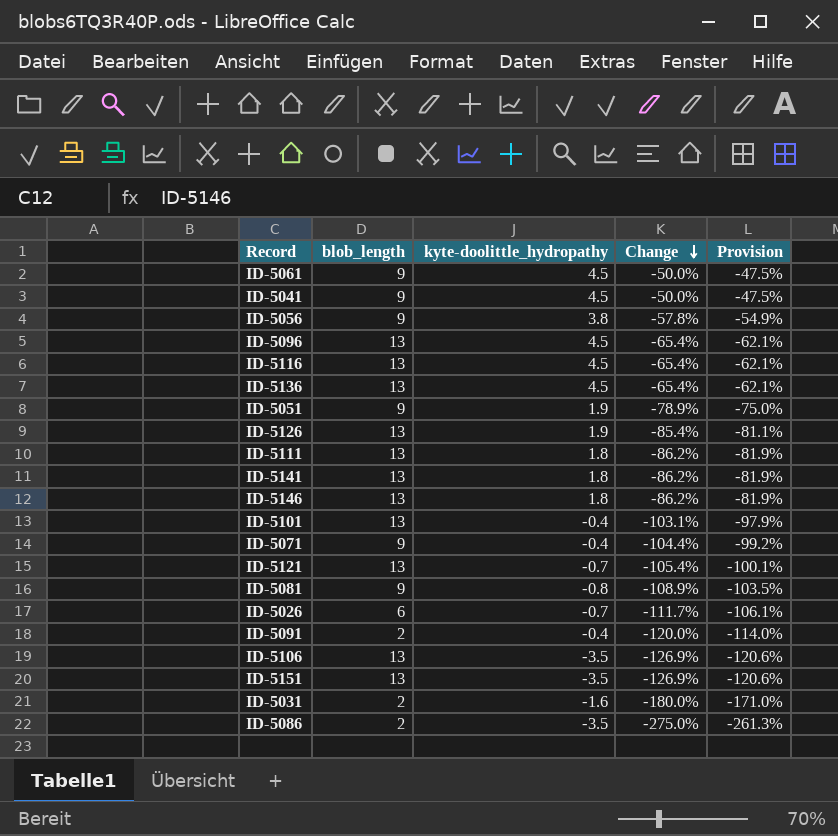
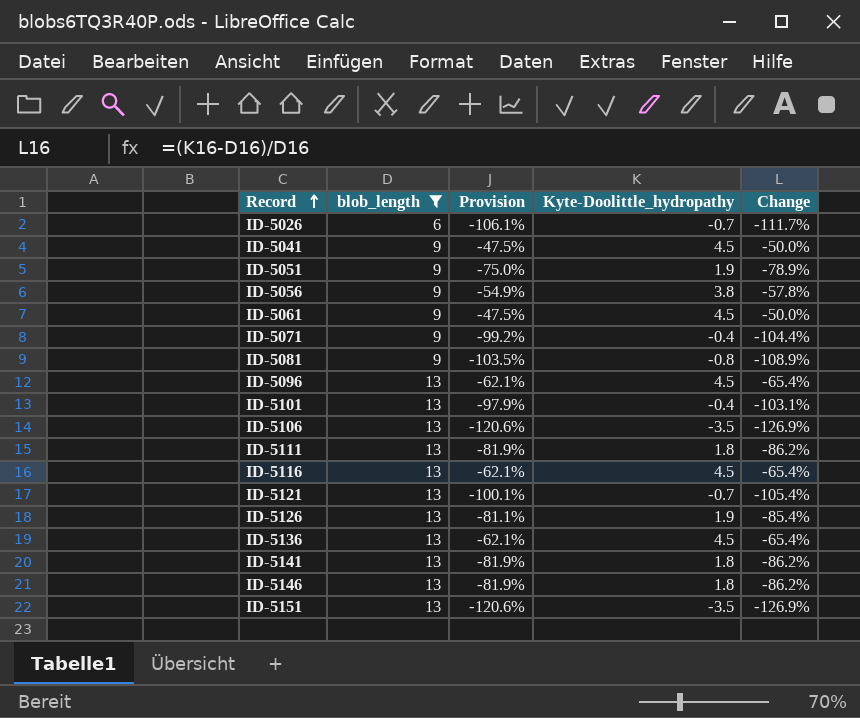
filter: none -> blob_length != 2
row order: Change descending -> Record ascending
column Provision | position: 5 -> 3
column name: kyte-doolittle_hydropathy -> Kyte-Doolittle_hydropathy

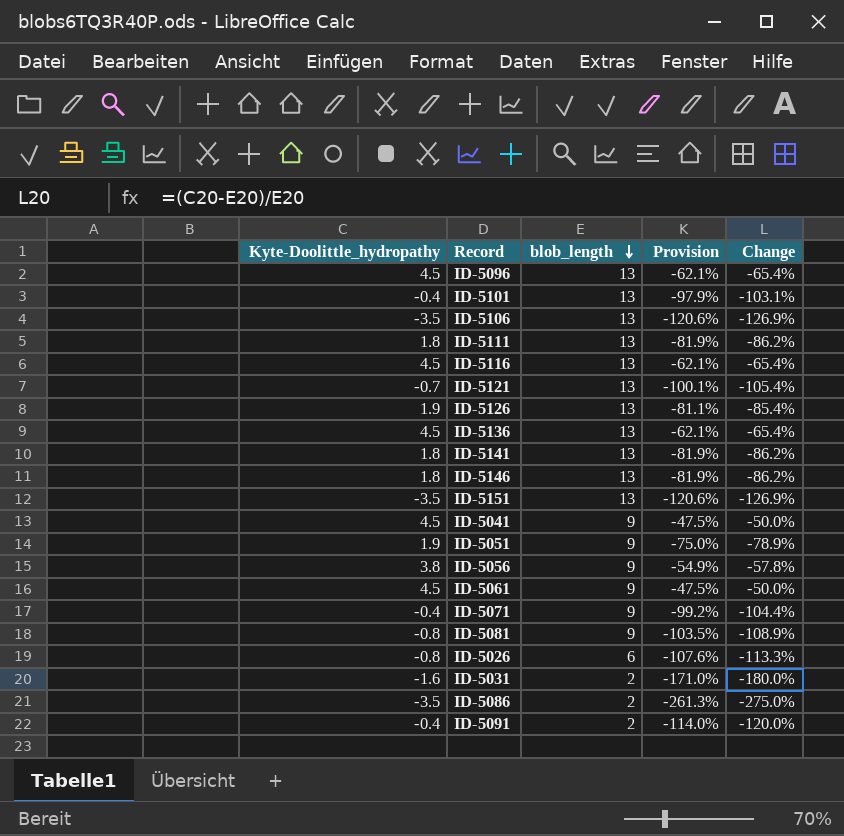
filter: blob_length != 2 -> none
row order: Record ascending -> blob_length descending
column Kyte-Doolittle_hydropathy | position: 4 -> 1
ID-5026 | Kyte-Doolittle_hydropathy: -0.7 -> -0.8
ID-5026 | Provision: -106.1% -> -107.6%
ID-5026 | Change: -111.7% -> -113.3%

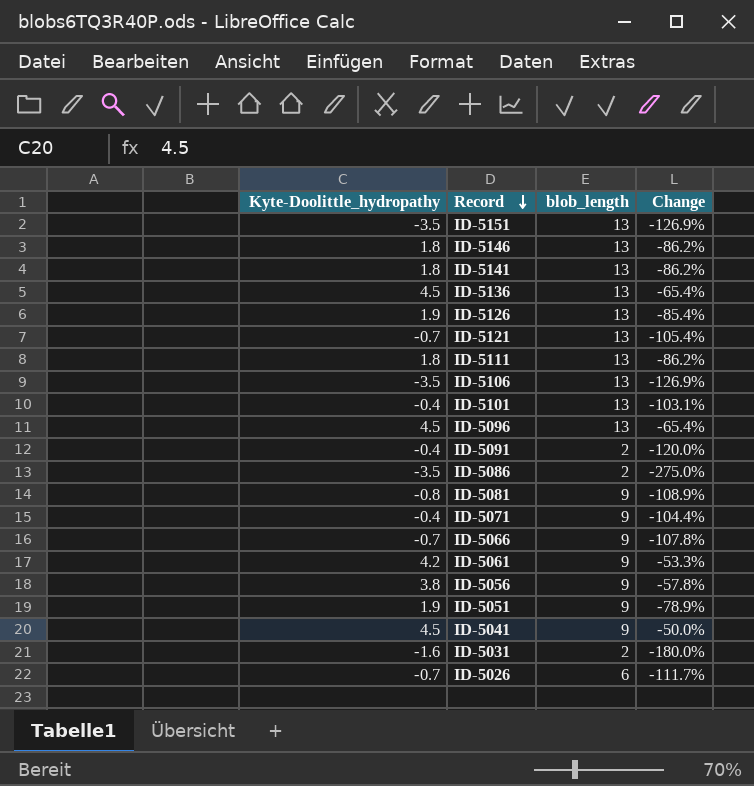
row order: blob_length descending -> Record descending
column Provision | formula: [Change] * 0.95 -> none
row ID-5116: 4.5 | 13 | -62.1% | -65.4% -> none
row ID-5066: none -> -0.7 | 9 | -107.8%
ID-5061 | Kyte-Doolittle_hydropathy: 4.5 -> 4.2
ID-5061 | Change: -50.0% -> -53.3%
ID-5026 | Kyte-Doolittle_hydropathy: -0.8 -> -0.7
ID-5026 | Change: -113.3% -> -111.7%

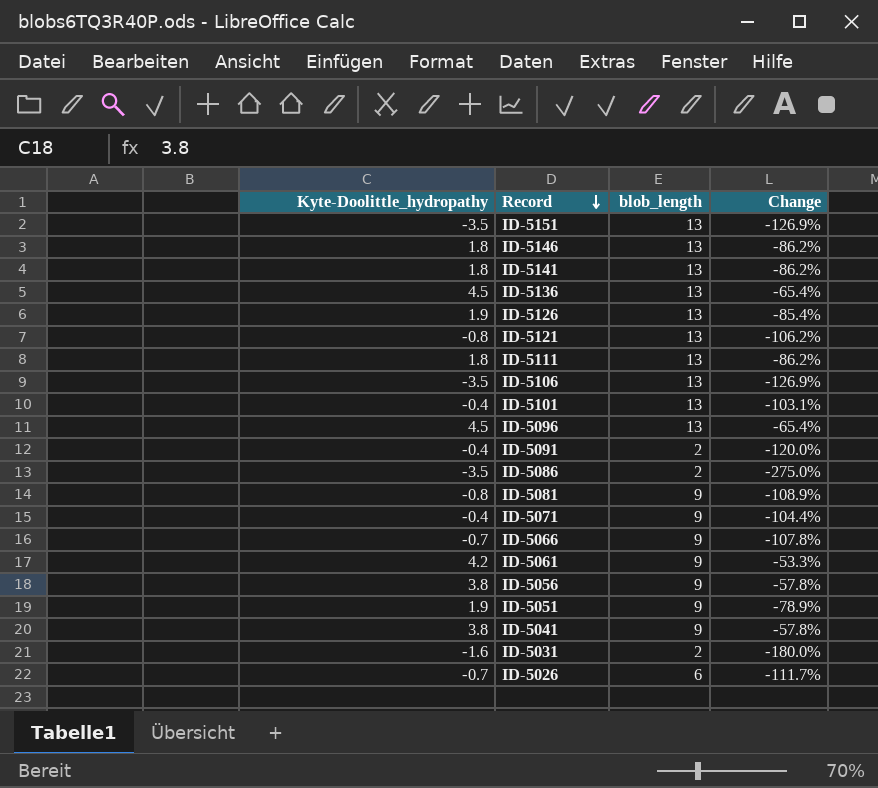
ID-5121 | Kyte-Doolittle_hydropathy: -0.7 -> -0.8
ID-5121 | Change: -105.4% -> -106.2%
ID-5041 | Kyte-Doolittle_hydropathy: 4.5 -> 3.8
ID-5041 | Change: -50.0% -> -57.8%

